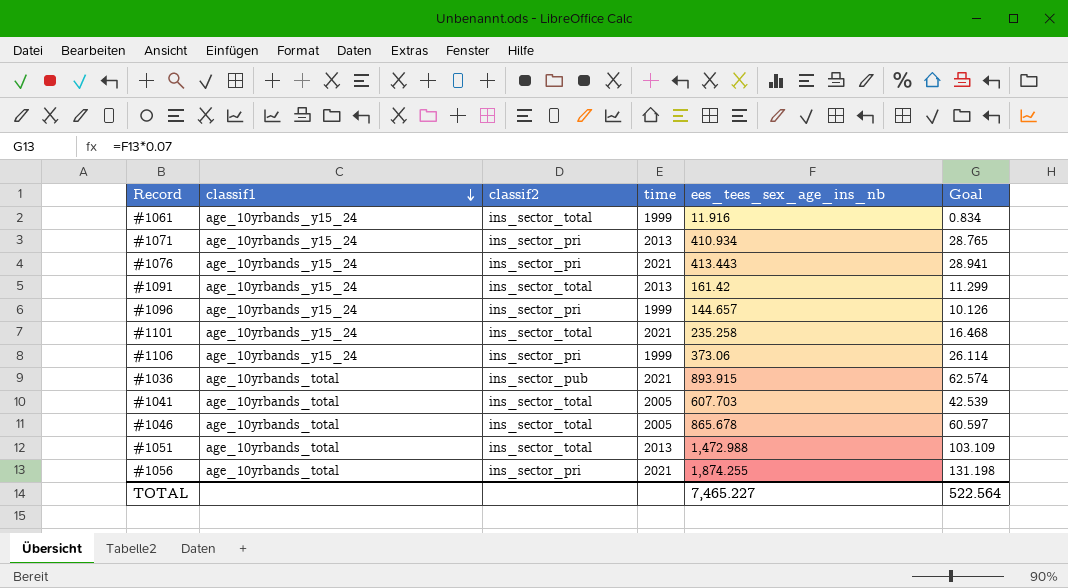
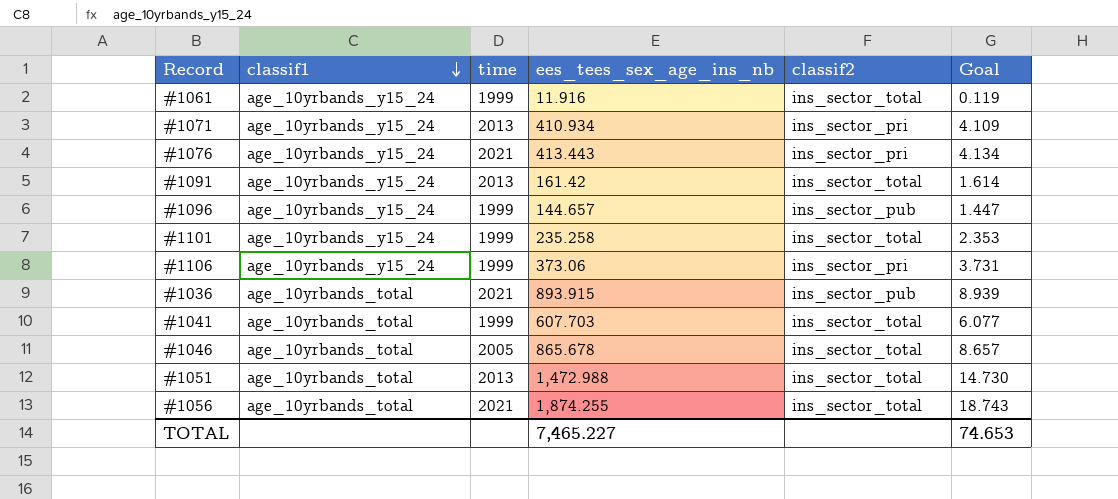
column classif2 | position: 3 -> 5
column Goal | formula: [ees_tees_sex_age_ins_nb] * 0.07 -> [ees_tees_sex_age_ins_nb] * 0.01
#1096 | classif2: ins_sector_pri -> ins_sector_pub
#1101 | time: 2021 -> 1999
#1041 | time: 2005 -> 1999
#1056 | classif2: ins_sector_pri -> ins_sector_total
TOTAL | Goal: 522.564 -> 74.653

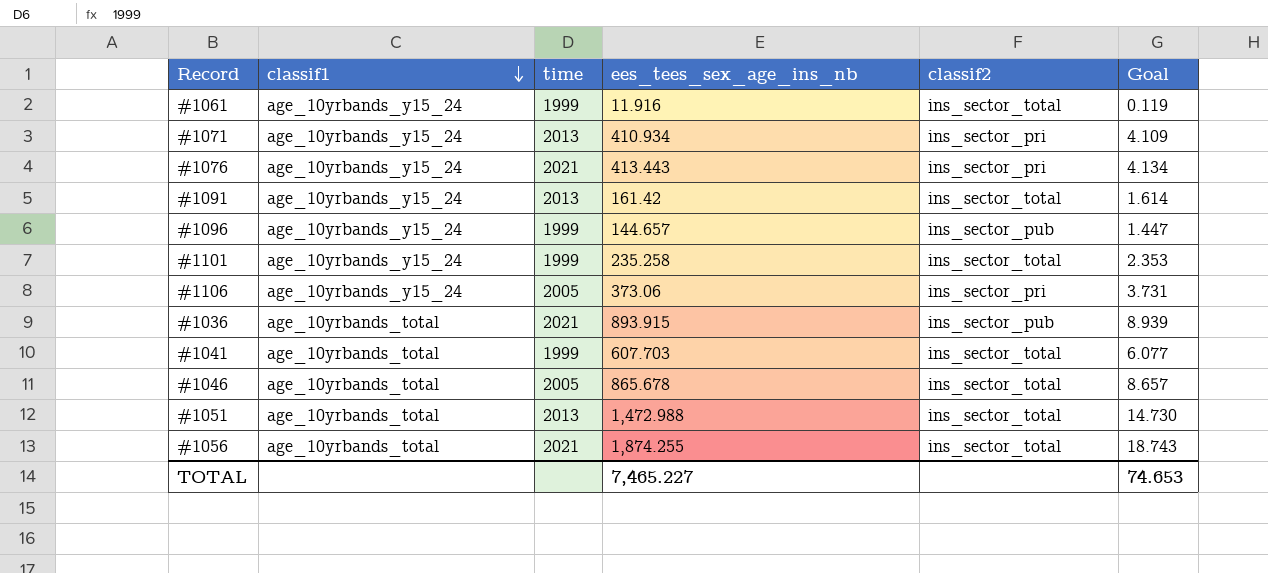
#1106 | time: 1999 -> 2005

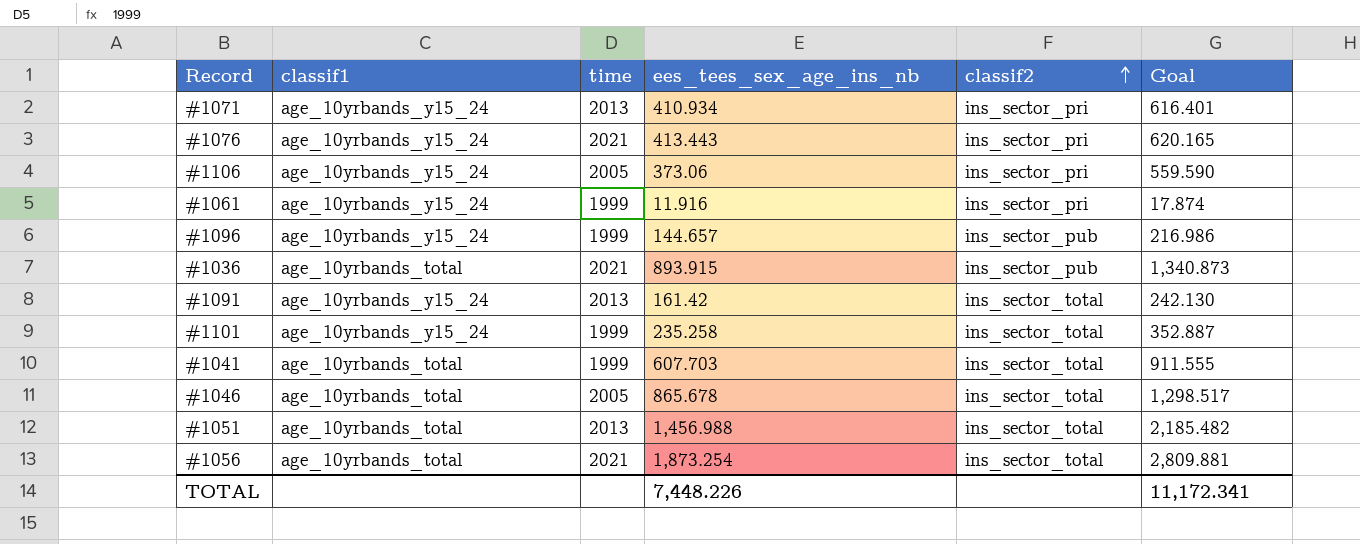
row order: classif1 descending -> classif2 ascending
column Goal | formula: [ees_tees_sex_age_ins_nb] * 0.01 -> [ees_tees_sex_age_ins_nb] * 1.5
#1061 | classif2: ins_sector_total -> ins_sector_pri
#1051 | ees_tees_sex_age_ins_nb: 1,472.988 -> 1,456.988
#1056 | ees_tees_sex_age_ins_nb: 1,874.255 -> 1,873.254
TOTAL | ees_tees_sex_age_ins_nb: 7,465.227 -> 7,448.226
TOTAL | Goal: 74.653 -> 11,172.341

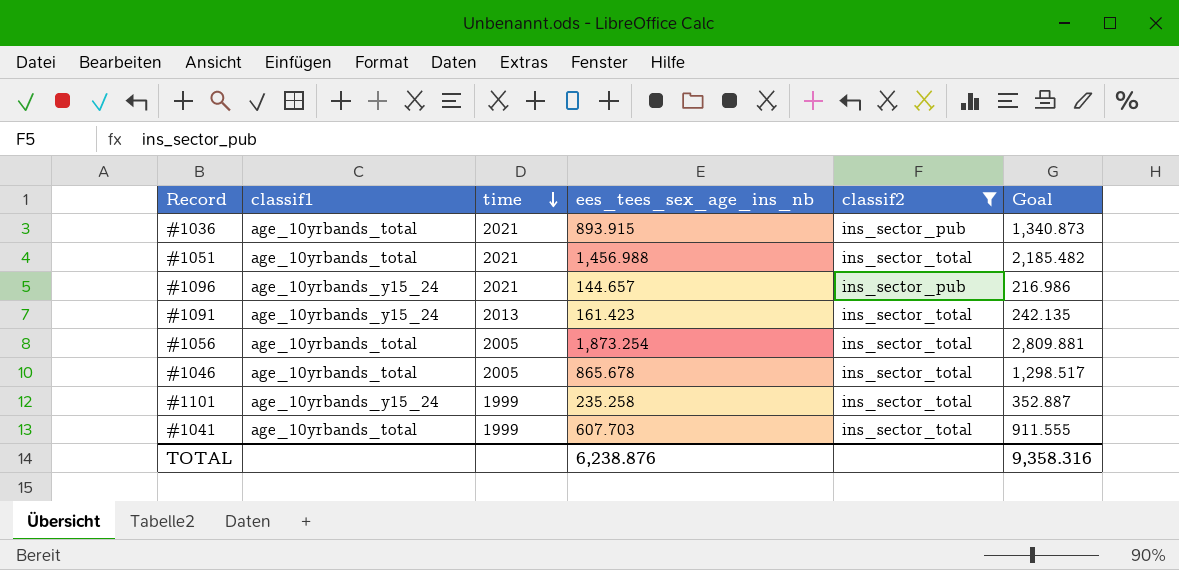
filter: none -> classif2 != ins_sector_pri
row order: classif2 ascending -> time descending
#1051 | time: 2013 -> 2021
#1096 | time: 1999 -> 2021
#1091 | ees_tees_sex_age_ins_nb: 161.42 -> 161.423
#1091 | Goal: 242.130 -> 242.135
#1056 | time: 2021 -> 2005
TOTAL | ees_tees_sex_age_ins_nb: 7,448.226 -> 6,238.876
TOTAL | Goal: 11,172.341 -> 9,358.316

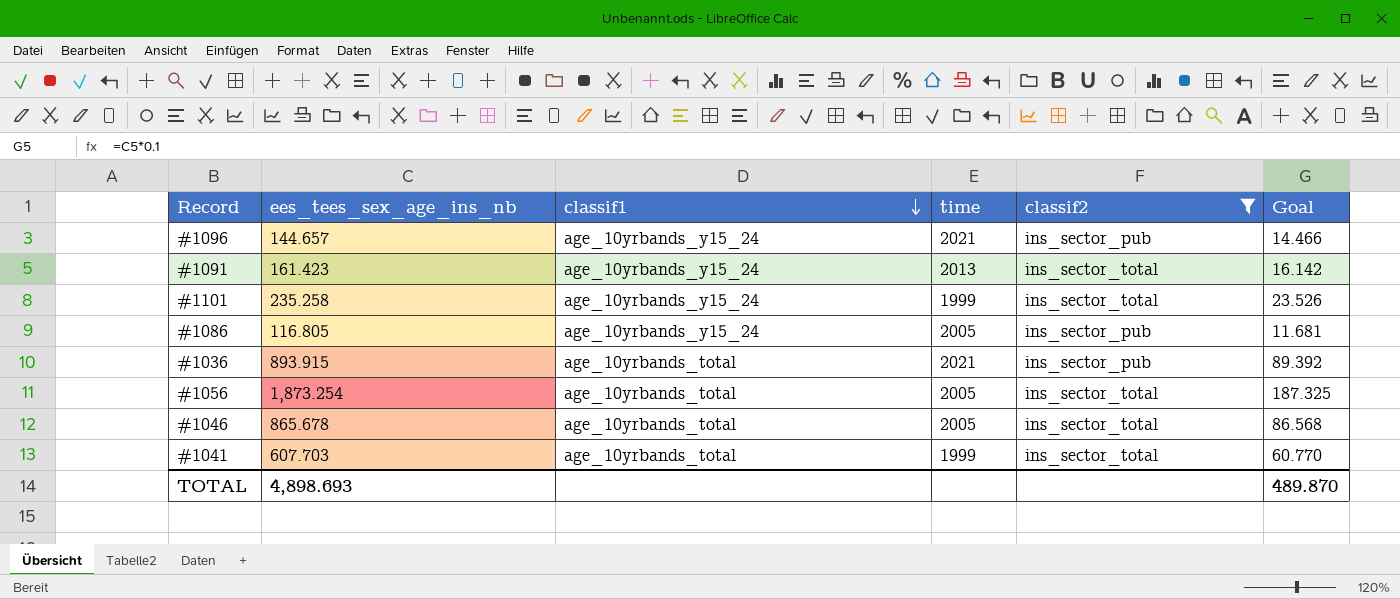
row order: time descending -> classif1 descending
column ees_tees_sex_age_ins_nb | position: 4 -> 2
column Goal | formula: [ees_tees_sex_age_ins_nb] * 1.5 -> [ees_tees_sex_age_ins_nb] * 0.1
row #1051: age_10yrbands_total | 2021 | 1,456.988 | ins_sector_total | 2,185.482 -> none
row #1086: none -> 116.805 | age_10yrbands_y15_24 | 2005 | ins_sector_pub | 11.681
TOTAL | ees_tees_sex_age_ins_nb: 6,238.876 -> 4,898.693
TOTAL | Goal: 9,358.316 -> 489.870

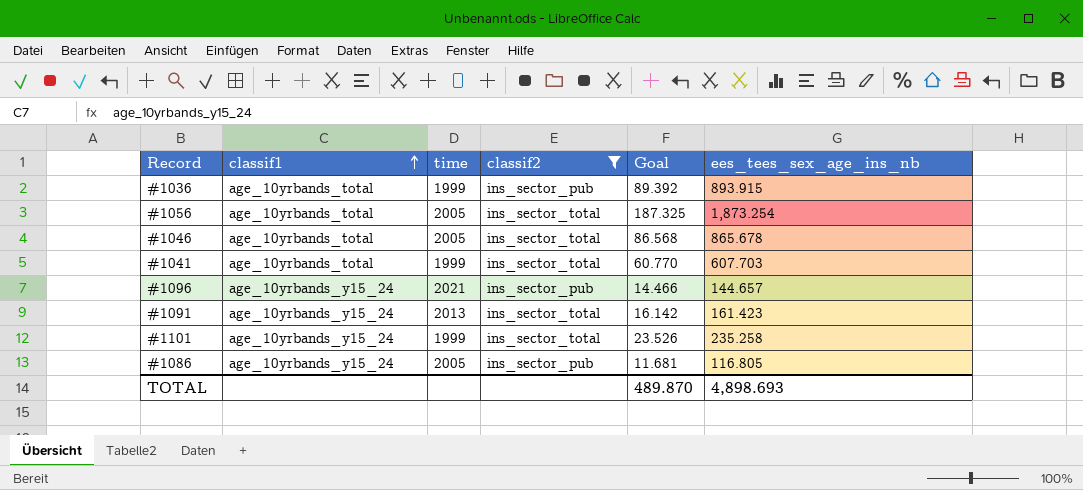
row order: classif1 descending -> classif1 ascending
column ees_tees_sex_age_ins_nb | position: 2 -> 6
#1036 | time: 2021 -> 1999

